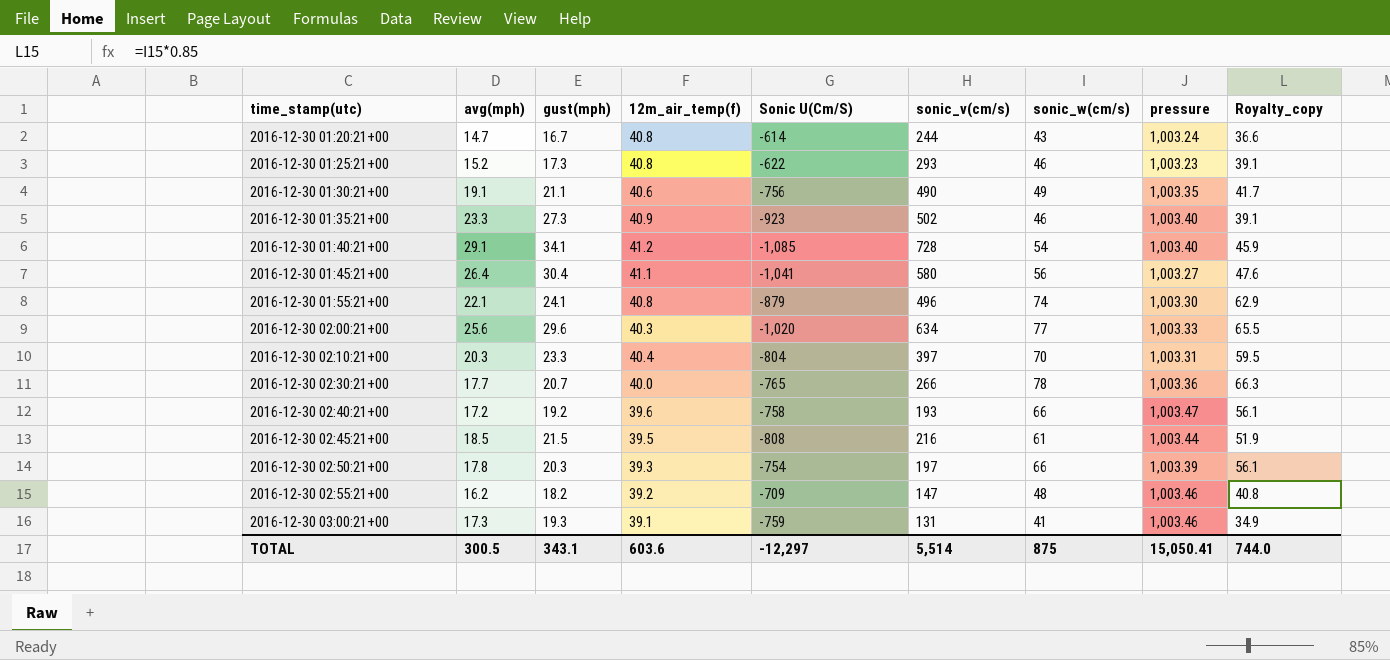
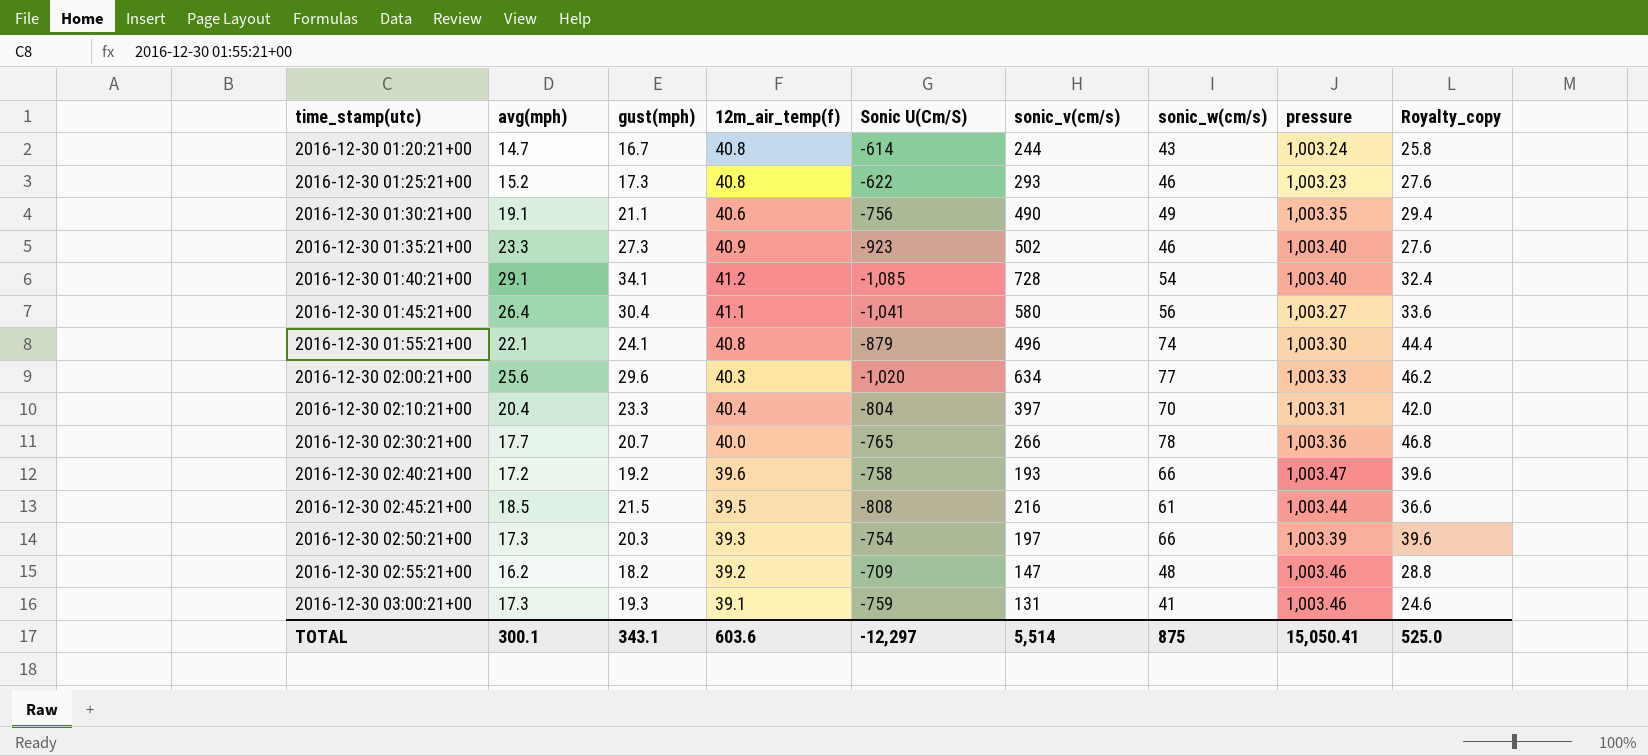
column Royalty_copy | formula: [sonic_w(cm/s)] * 0.85 -> [sonic_w(cm/s)] * 0.6
2016-12-30 02:10:21+00 | avg(mph): 20.3 -> 20.4
2016-12-30 02:50:21+00 | avg(mph): 17.8 -> 17.3
TOTAL | avg(mph): 300.5 -> 300.1
TOTAL | Royalty_copy: 744.0 -> 525.0

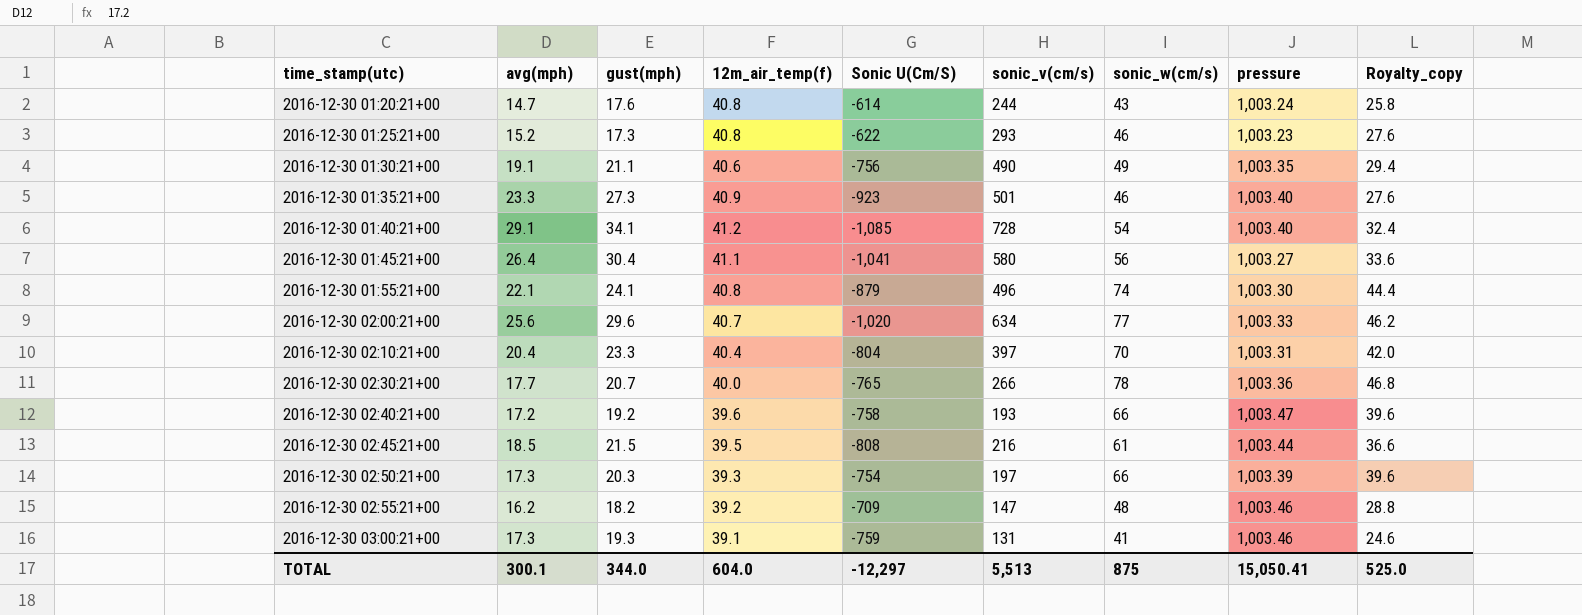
2016-12-30 01:20:21+00 | gust(mph): 16.7 -> 17.6
2016-12-30 01:35:21+00 | sonic_v(cm/s): 502 -> 501
2016-12-30 02:00:21+00 | 12m_air_temp(f): 40.3 -> 40.7
TOTAL | gust(mph): 343.1 -> 344.0
TOTAL | 12m_air_temp(f): 603.6 -> 604.0
TOTAL | sonic_v(cm/s): 5,514 -> 5,513

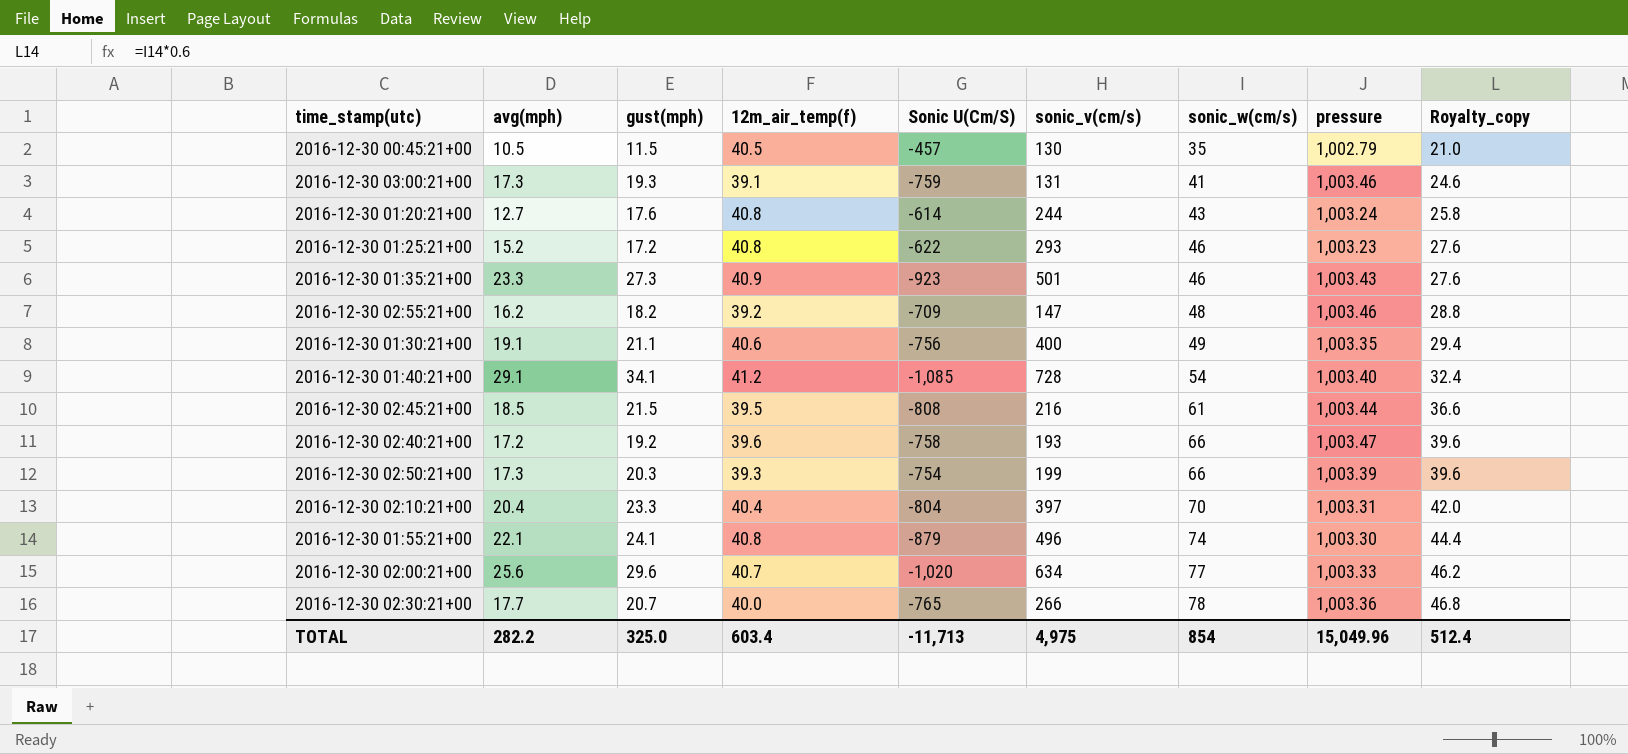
row order: time_stamp(utc) ascending -> sonic_w(cm/s) ascending
row 2016-12-30 01:45:21+00: 26.4 | 30.4 | 41.1 | -1,041 | 580 | 56 | 1,003.27 | 33.6 -> none
row 2016-12-30 00:45:21+00: none -> 10.5 | 11.5 | 40.5 | -457 | 130 | 35 | 1,002.79 | 21.0
2016-12-30 01:20:21+00 | avg(mph): 14.7 -> 12.7
2016-12-30 01:25:21+00 | gust(mph): 17.3 -> 17.2
2016-12-30 01:35:21+00 | pressure: 1,003.40 -> 1,003.43
2016-12-30 01:30:21+00 | sonic_v(cm/s): 490 -> 400
2016-12-30 02:50:21+00 | sonic_v(cm/s): 197 -> 199
TOTAL | avg(mph): 300.1 -> 282.2
TOTAL | gust(mph): 344.0 -> 325.0
TOTAL | 12m_air_temp(f): 604.0 -> 603.4
TOTAL | Sonic U(Cm/S): -12,297 -> -11,713
TOTAL | sonic_v(cm/s): 5,513 -> 4,975
TOTAL | sonic_w(cm/s): 875 -> 854
TOTAL | pressure: 15,050.41 -> 15,049.96
TOTAL | Royalty_copy: 525.0 -> 512.4

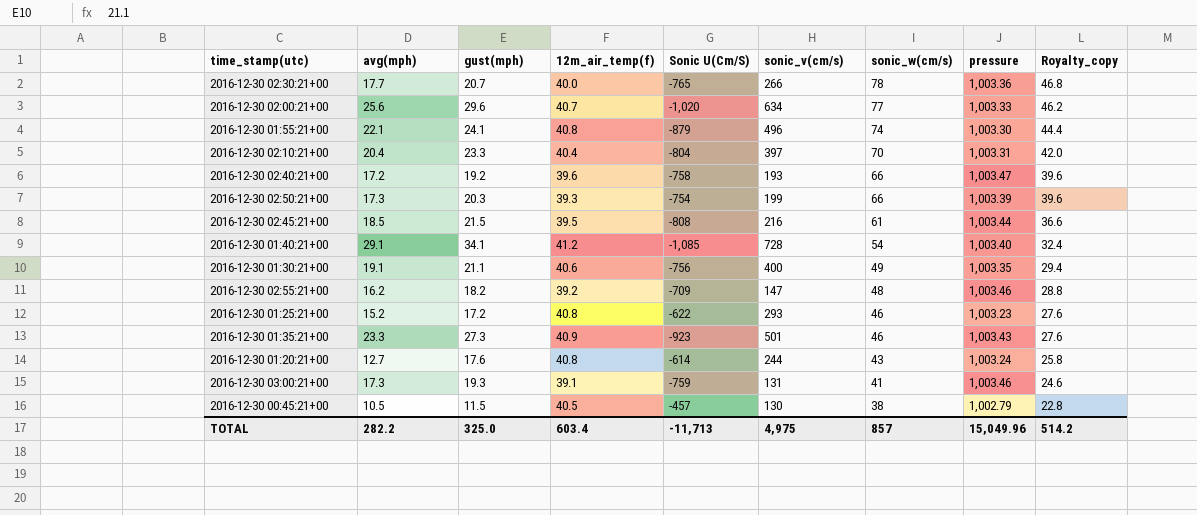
row order: sonic_w(cm/s) ascending -> sonic_w(cm/s) descending
2016-12-30 00:45:21+00 | sonic_w(cm/s): 35 -> 38
2016-12-30 00:45:21+00 | Royalty_copy: 21.0 -> 22.8
TOTAL | sonic_w(cm/s): 854 -> 857
TOTAL | Royalty_copy: 512.4 -> 514.2

